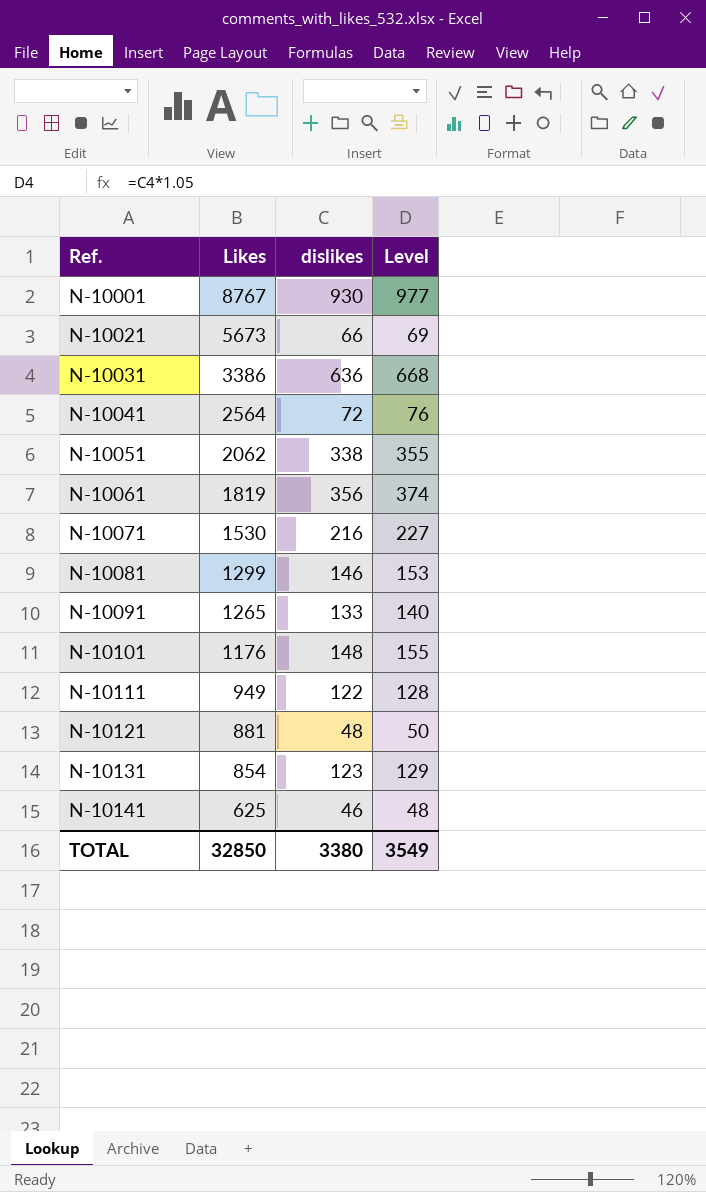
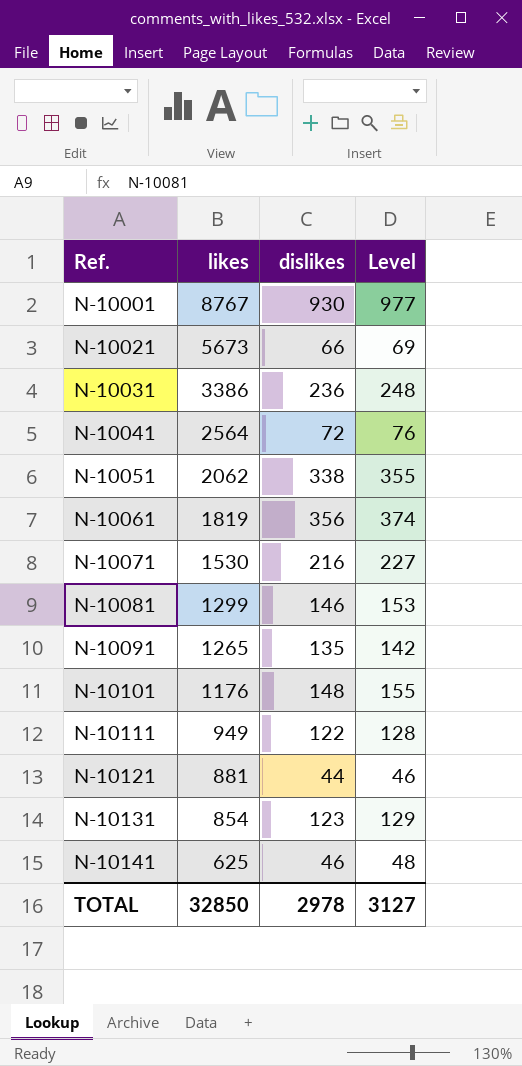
column name: Likes -> likes
N-10031 | dislikes: 636 -> 236
N-10031 | Level: 668 -> 248
N-10091 | dislikes: 133 -> 135
N-10091 | Level: 140 -> 142
N-10121 | dislikes: 48 -> 44
N-10121 | Level: 50 -> 46
TOTAL | dislikes: 3380 -> 2978
TOTAL | Level: 3549 -> 3127

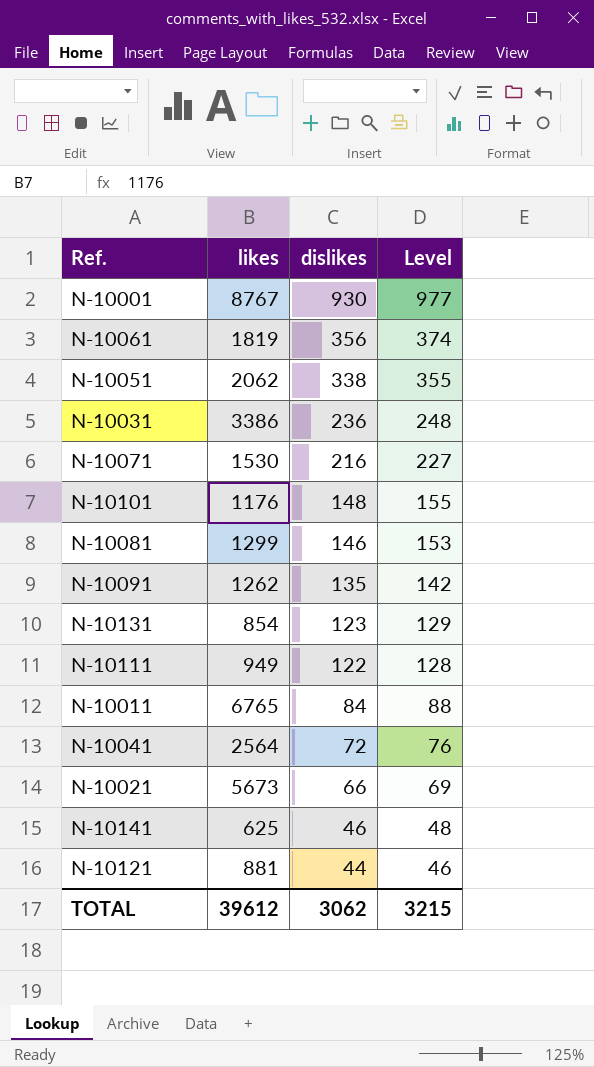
row order: Ref. ascending -> dislikes descending
N-10091 | likes: 1265 -> 1262
row N-10011: none -> 6765 | 84 | 88
TOTAL | likes: 32850 -> 39612
TOTAL | dislikes: 2978 -> 3062
TOTAL | Level: 3127 -> 3215

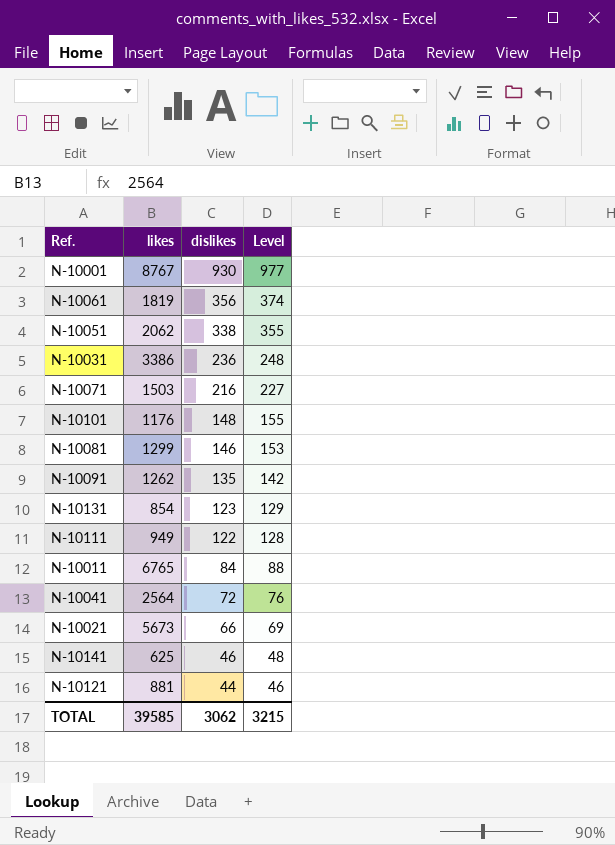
N-10071 | likes: 1530 -> 1503
TOTAL | likes: 39612 -> 39585

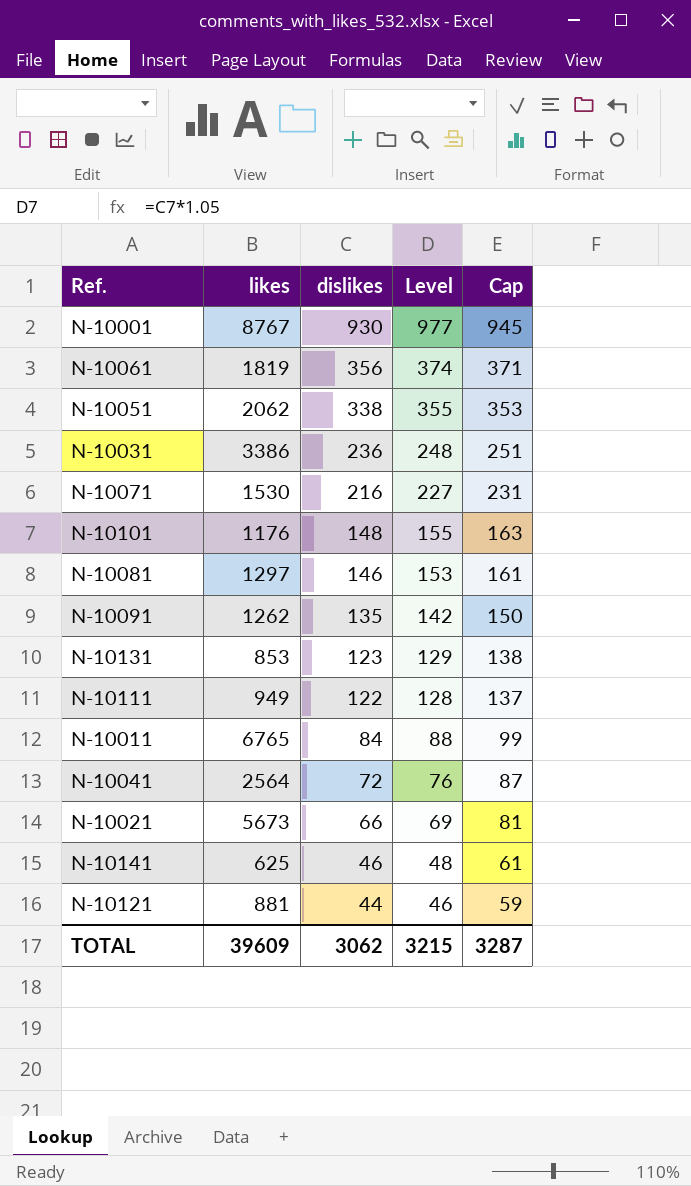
column Cap | formula: none -> [dislikes] + 15
N-10071 | likes: 1503 -> 1530
N-10081 | likes: 1299 -> 1297
N-10131 | likes: 854 -> 853
TOTAL | likes: 39585 -> 39609

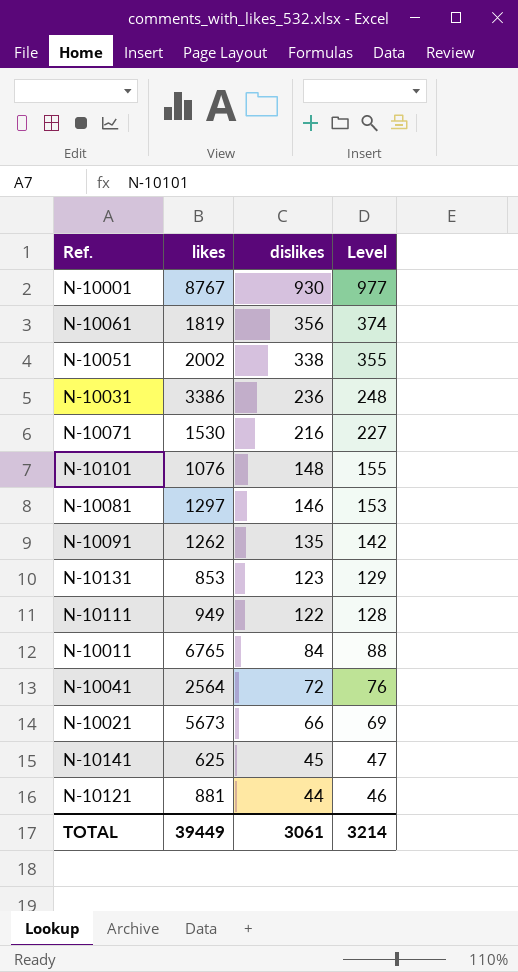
column Cap | formula: [dislikes] + 15 -> none
N-10051 | likes: 2062 -> 2002
N-10101 | likes: 1176 -> 1076
N-10141 | dislikes: 46 -> 45
N-10141 | Level: 48 -> 47
TOTAL | likes: 39609 -> 39449
TOTAL | dislikes: 3062 -> 3061
TOTAL | Level: 3215 -> 3214

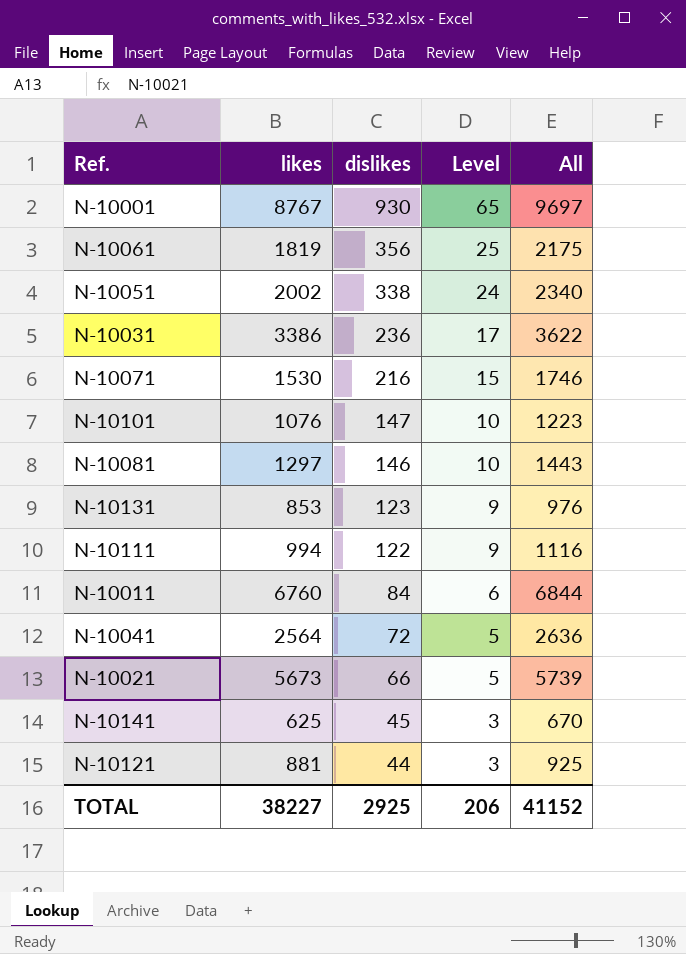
column Level | formula: [dislikes] * 1.05 -> [dislikes] * 0.07
column All | formula: none -> [likes] + [dislikes]
row N-10091: 1262 | 135 | 142 -> none
N-10101 | dislikes: 148 -> 147
N-10111 | likes: 949 -> 994
N-10011 | likes: 6765 -> 6760
TOTAL | likes: 39449 -> 38227
TOTAL | dislikes: 3061 -> 2925
TOTAL | Level: 3214 -> 206

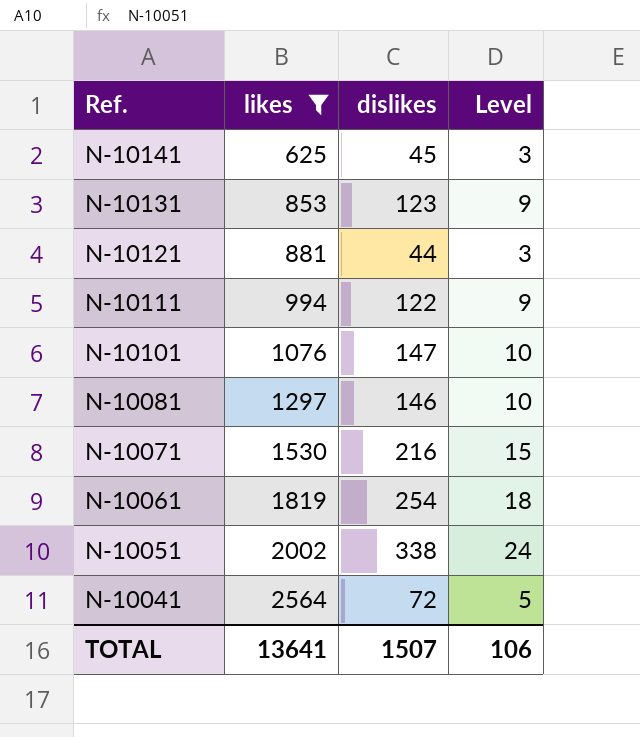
filter: none -> likes <= 2564
row order: dislikes descending -> Ref. descending
column All | formula: [likes] + [dislikes] -> none
N-10061 | dislikes: 356 -> 254
N-10061 | Level: 25 -> 18
TOTAL | likes: 38227 -> 13641
TOTAL | dislikes: 2925 -> 1507
TOTAL | Level: 206 -> 106

